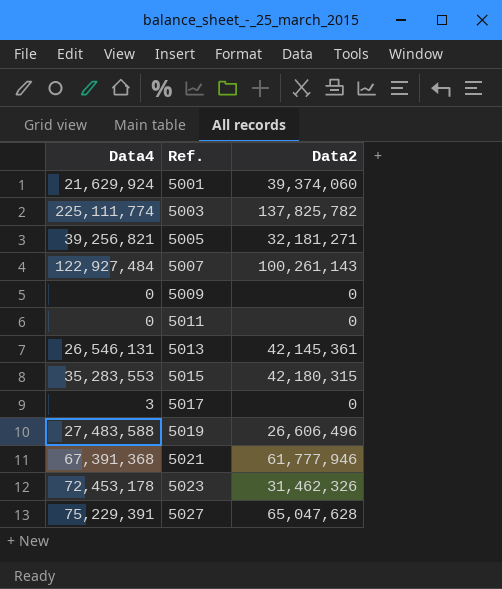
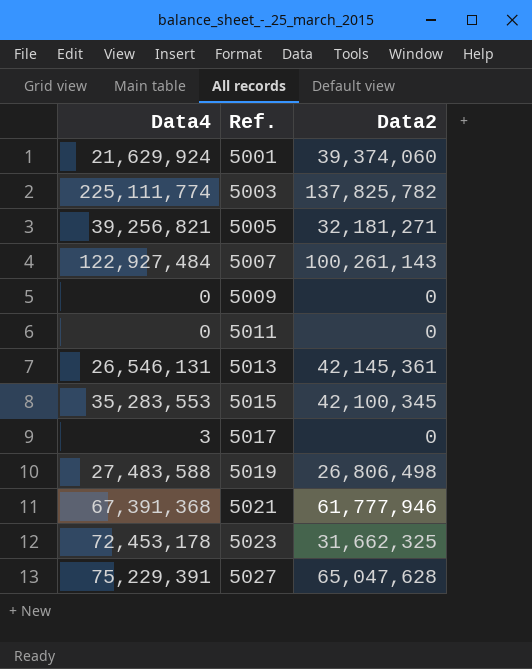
5015 | Data2: 42,180,315 -> 42,100,345
5019 | Data2: 26,606,496 -> 26,806,498
5023 | Data2: 31,462,326 -> 31,662,325

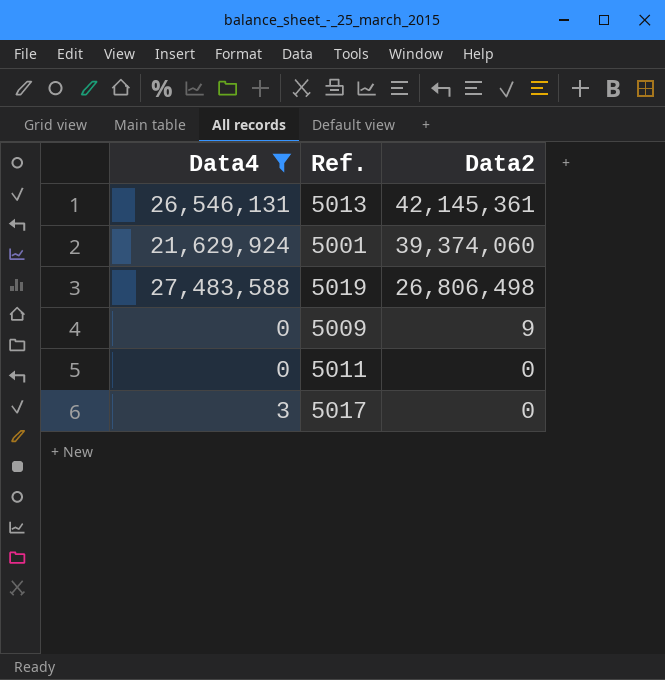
filter: none -> Data4 <= 27,483,588
row order: Ref. ascending -> Data2 descending
5009 | Data2: 0 -> 9

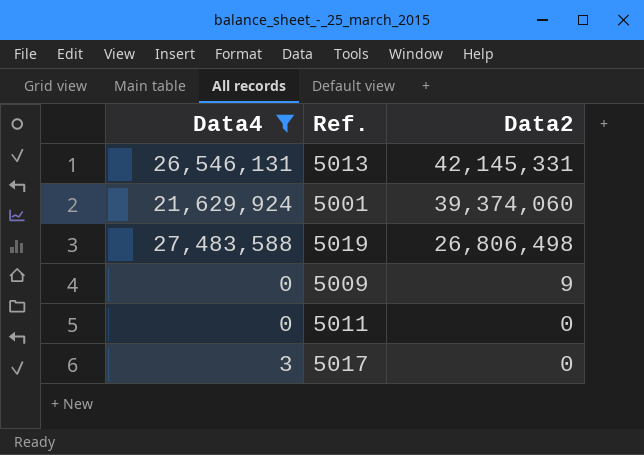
5013 | Data2: 42,145,361 -> 42,145,331

